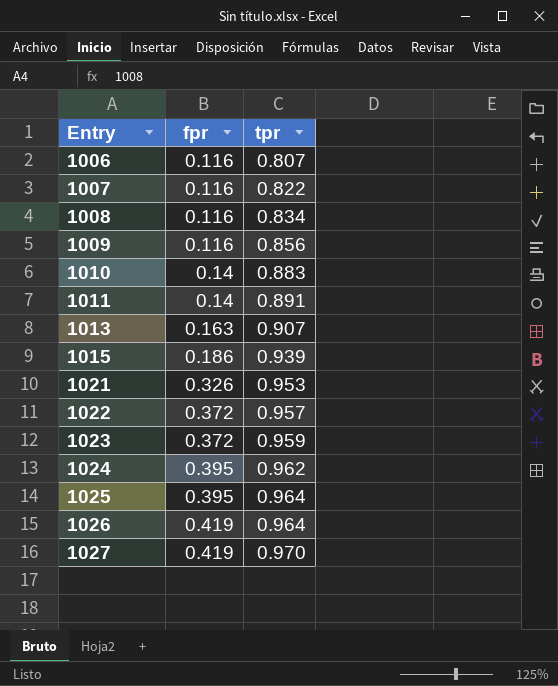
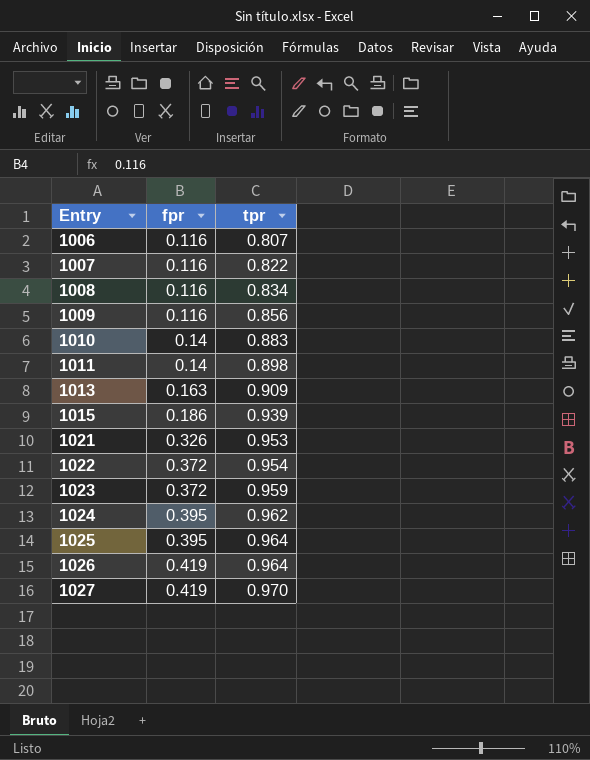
1011 | tpr: 0.891 -> 0.898
1013 | tpr: 0.907 -> 0.909
1022 | tpr: 0.957 -> 0.954

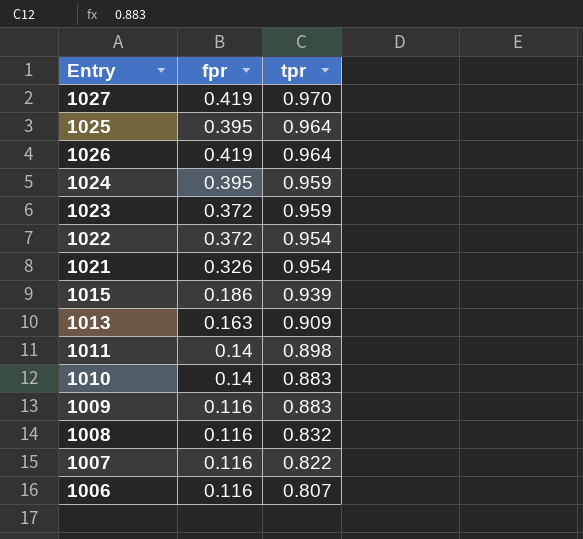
row order: Entry ascending -> tpr descending
1024 | tpr: 0.962 -> 0.959
1021 | tpr: 0.953 -> 0.954
1009 | tpr: 0.856 -> 0.883
1008 | tpr: 0.834 -> 0.832

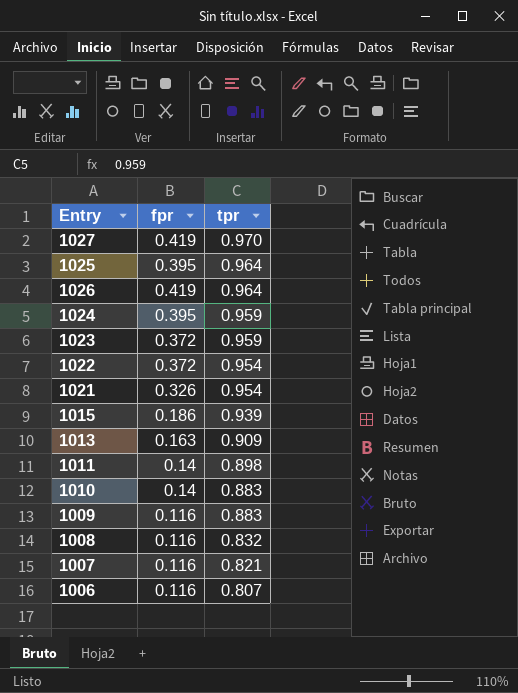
1007 | tpr: 0.822 -> 0.821

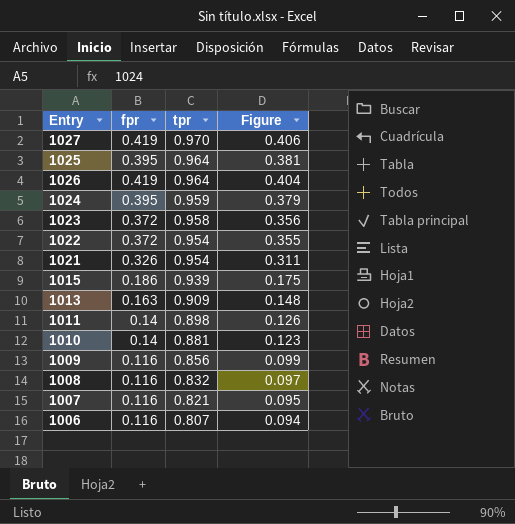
column Figure | formula: none -> [fpr] * [tpr]
1023 | tpr: 0.959 -> 0.958
1010 | tpr: 0.883 -> 0.881
1009 | tpr: 0.883 -> 0.856

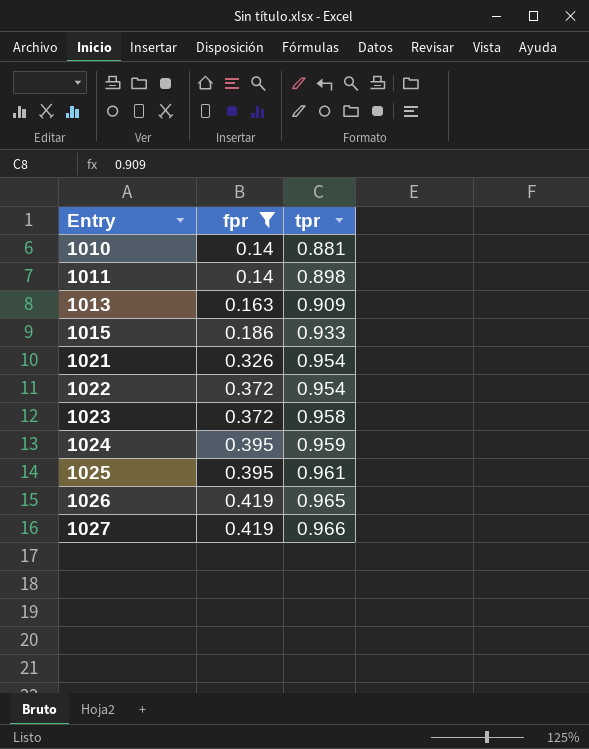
filter: none -> fpr != 0.116
row order: tpr descending -> Entry ascending
column Figure | formula: [fpr] * [tpr] -> none
1015 | tpr: 0.939 -> 0.933
1025 | tpr: 0.964 -> 0.961
1026 | tpr: 0.964 -> 0.965
1027 | tpr: 0.970 -> 0.966

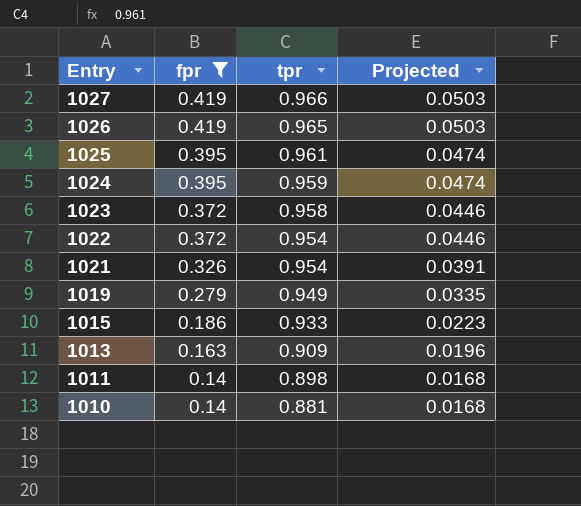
row order: Entry ascending -> Entry descending
column Projected | formula: none -> [fpr] * 0.12
row 1019: none -> 0.279 | 0.949 | 0.0335

